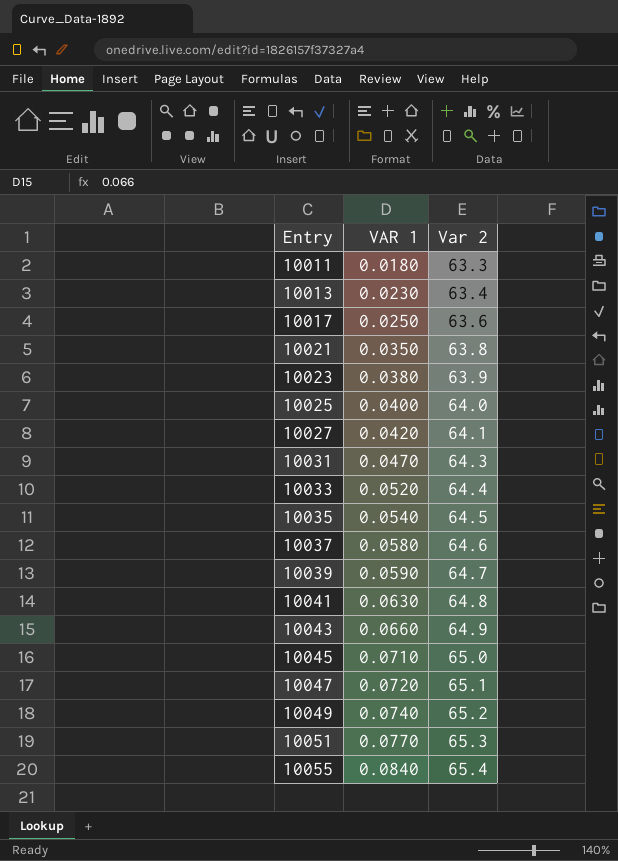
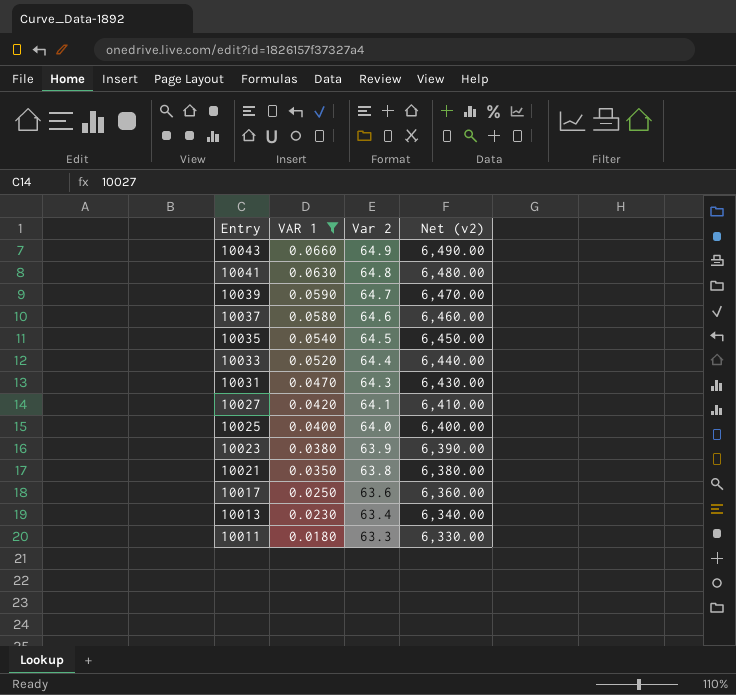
filter: none -> VAR 1 <= 0.0660
row order: Entry ascending -> Entry descending
column Net (v2) | formula: none -> [Var 2] * 100

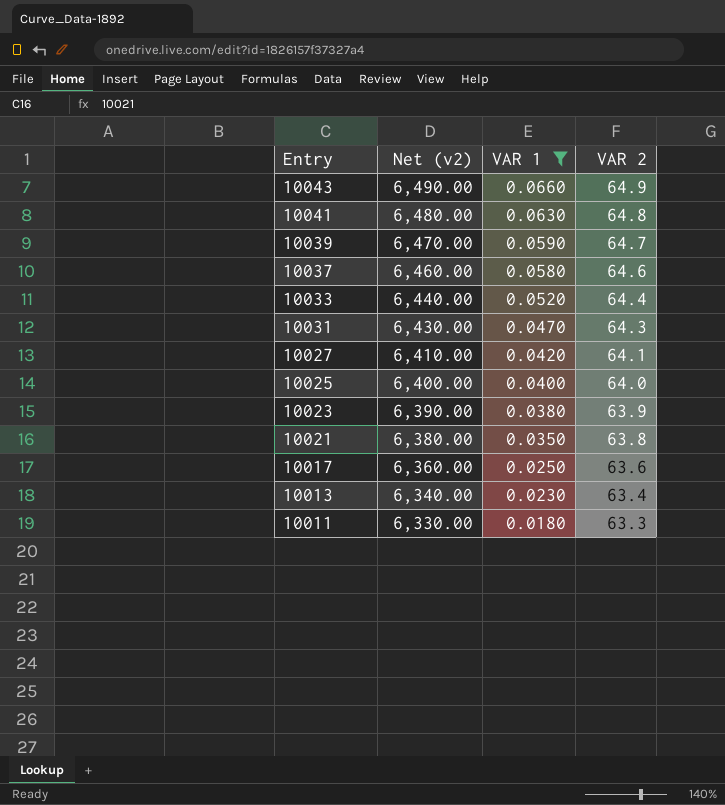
column Net (v2) | position: 4 -> 2
column name: Var 2 -> VAR 2
row 10035: 0.0540 | 64.5 | 6,450.00 -> none

